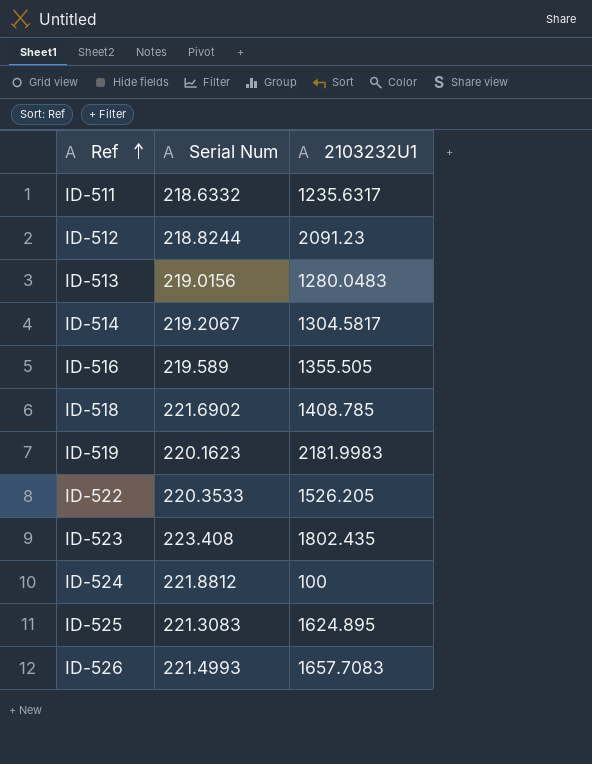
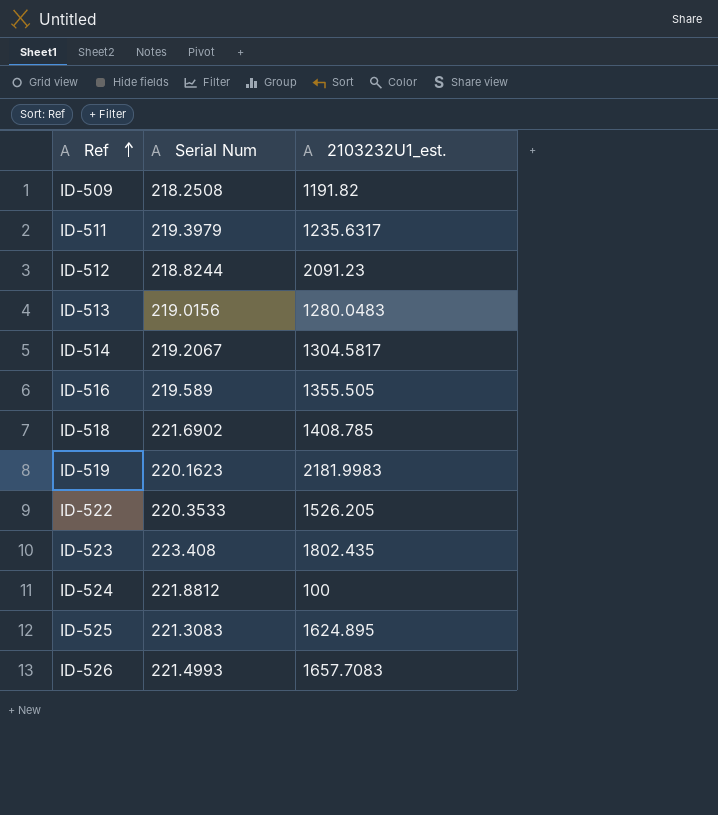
column name: 2103232U1 -> 2103232U1_est.
row ID-509: none -> 218.2508 | 1191.82
ID-511 | Serial Num: 218.6332 -> 219.3979

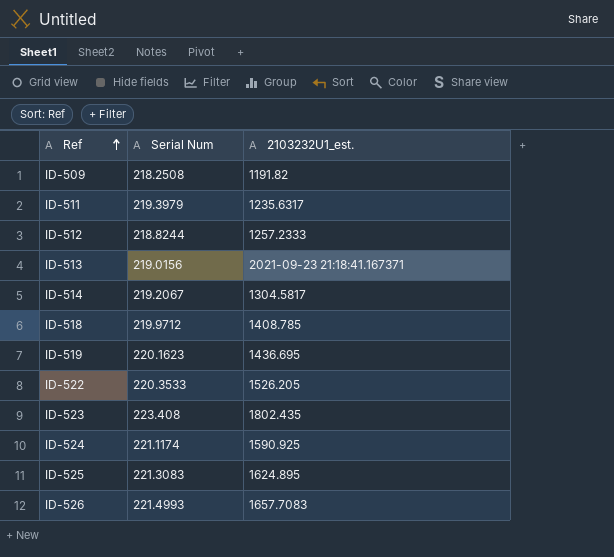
row ID-516: 219.589 | 1355.505 -> none
ID-512 | 2103232U1_est.: 2091.23 -> 1257.2333
ID-513 | 2103232U1_est.: 1280.0483 -> 2021-09-23 21:18:41.167371
ID-518 | Serial Num: 221.6902 -> 219.9712
ID-519 | 2103232U1_est.: 2181.9983 -> 1436.695
ID-524 | Serial Num: 221.8812 -> 221.1174
ID-524 | 2103232U1_est.: 100 -> 1590.925

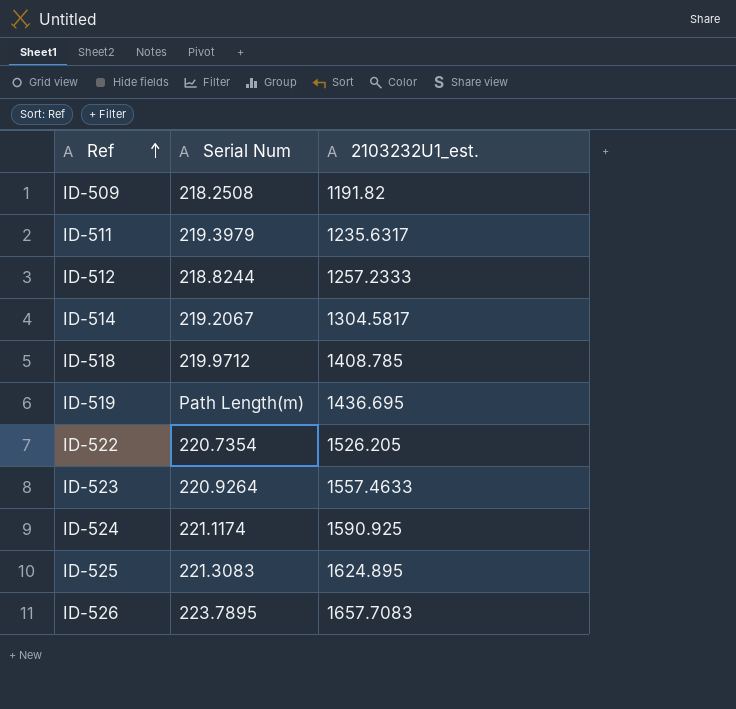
row ID-513: 219.0156 | 2021-09-23 21:18:41.167371 -> none
ID-519 | Serial Num: 220.1623 -> Path Length(m)
ID-522 | Serial Num: 220.3533 -> 220.7354
ID-523 | Serial Num: 223.408 -> 220.9264
ID-523 | 2103232U1_est.: 1802.435 -> 1557.4633
ID-526 | Serial Num: 221.4993 -> 223.7895

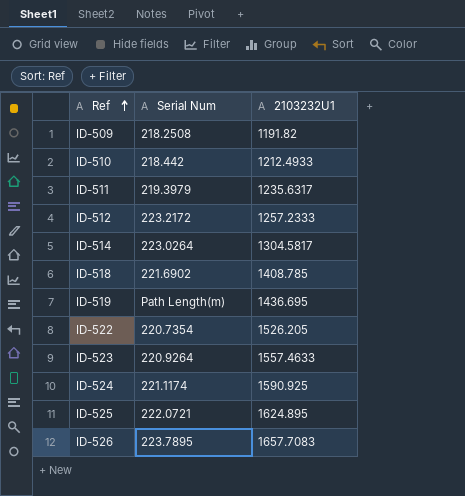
column name: 2103232U1_est. -> 2103232U1
row ID-510: none -> 218.442 | 1212.4933
ID-512 | Serial Num: 218.8244 -> 223.2172
ID-514 | Serial Num: 219.2067 -> 223.0264
ID-518 | Serial Num: 219.9712 -> 221.6902
ID-525 | Serial Num: 221.3083 -> 222.0721

